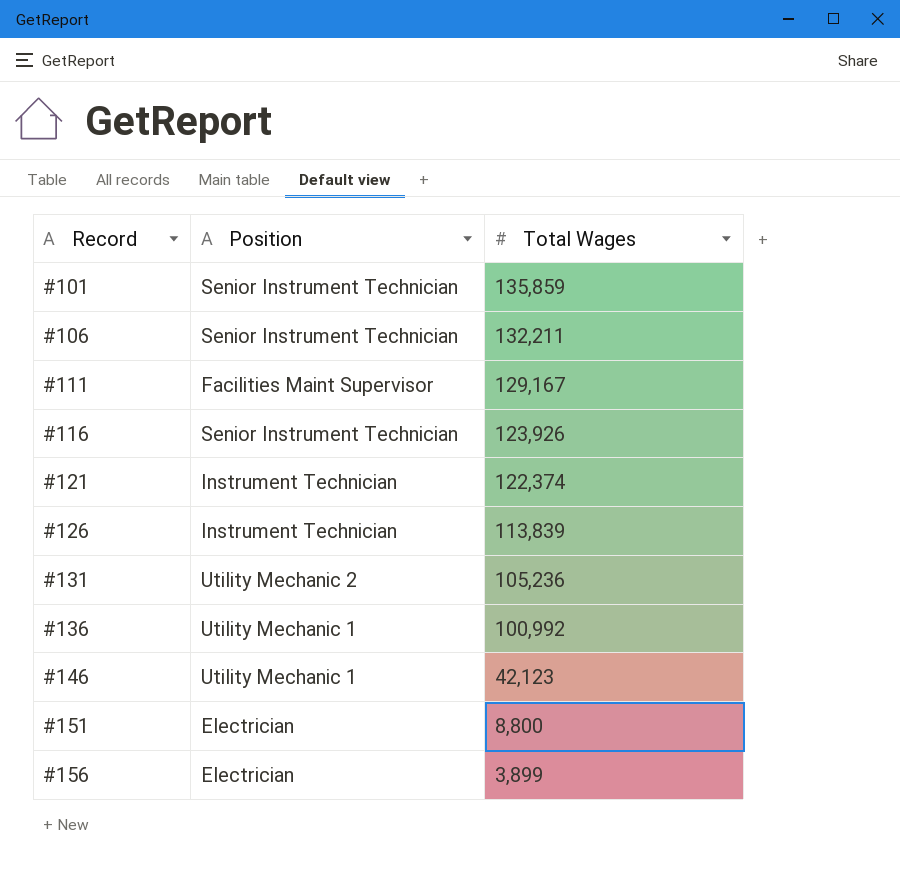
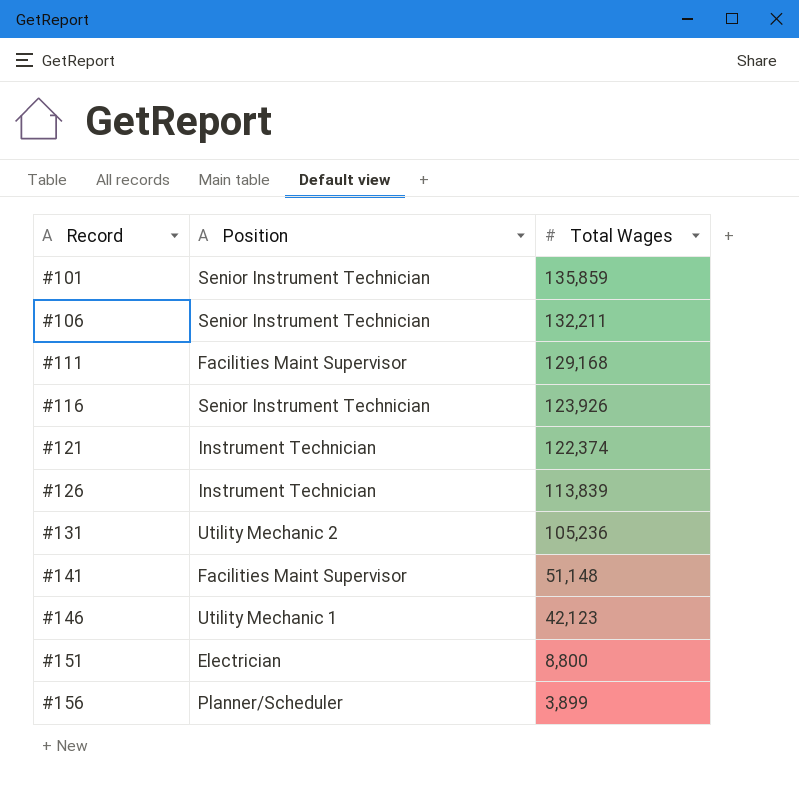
row #136: Utility Mechanic 1 | 100,992 -> none
#111 | Total Wages: 129,167 -> 129,168
row #141: none -> Facilities Maint Supervisor | 51,148
#156 | Position: Electrician -> Planner/Scheduler

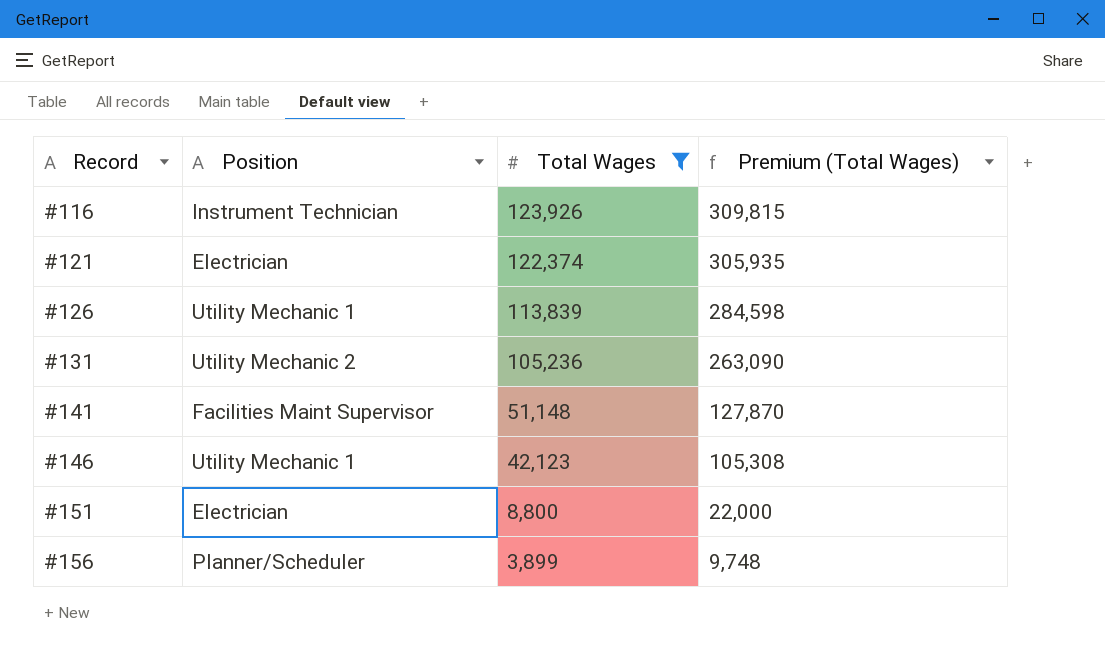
filter: none -> Total Wages <= 123,926
column Premium (Total Wages) | formula: none -> [Total Wages] * 2.5
#116 | Position: Senior Instrument Technician -> Instrument Technician
#121 | Position: Instrument Technician -> Electrician
#126 | Position: Instrument Technician -> Utility Mechanic 1

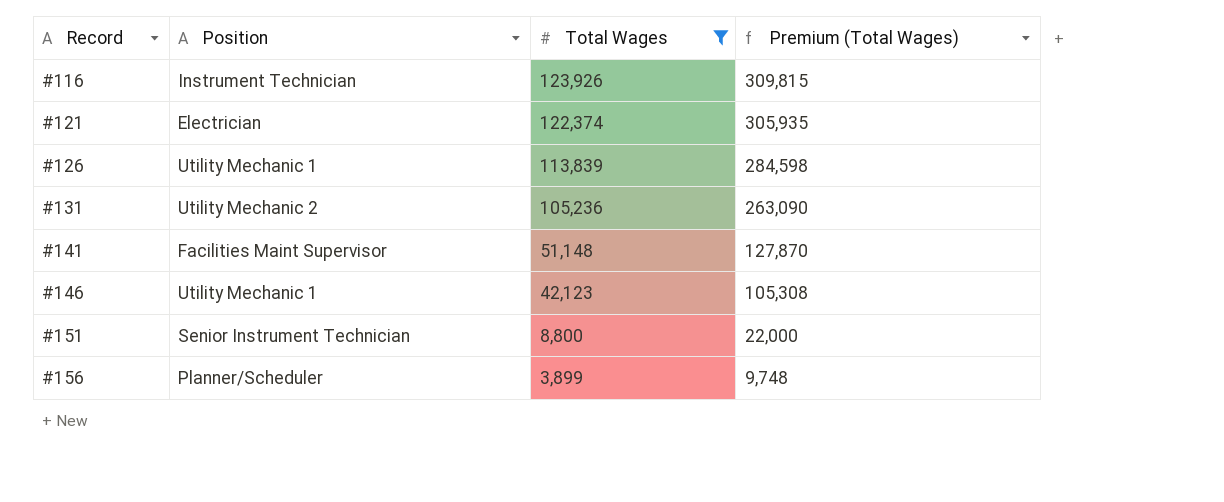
#151 | Position: Electrician -> Senior Instrument Technician

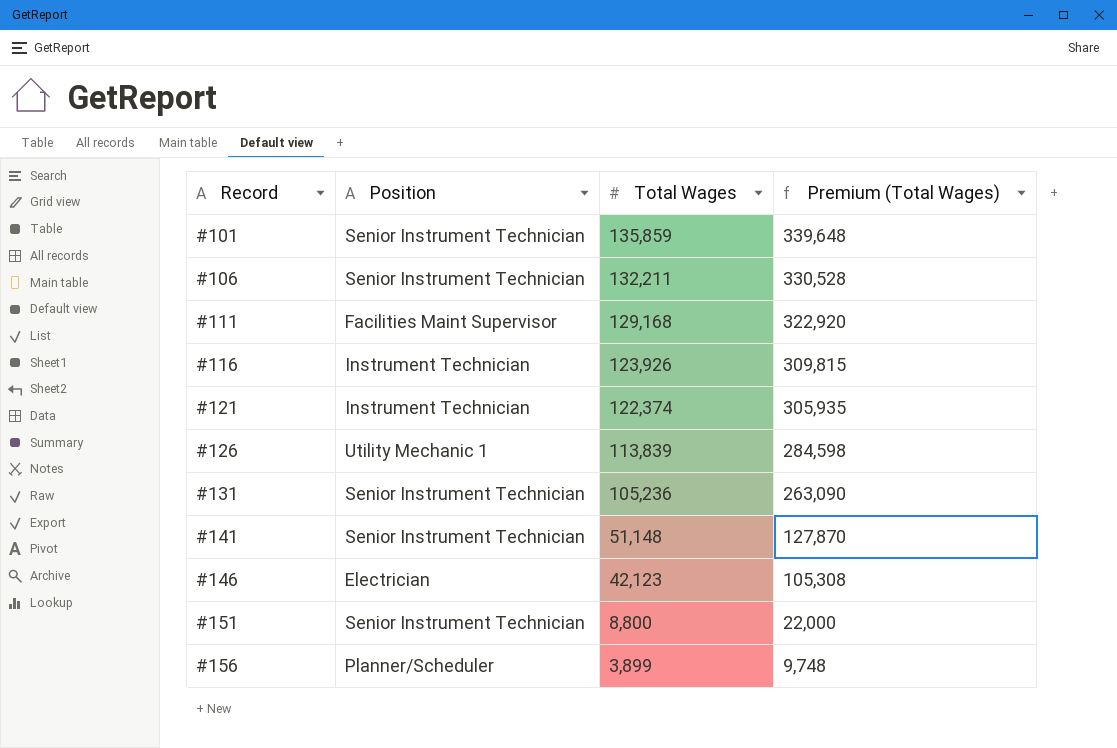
filter: Total Wages <= 123,926 -> none
#121 | Position: Electrician -> Instrument Technician
#131 | Position: Utility Mechanic 2 -> Senior Instrument Technician
#141 | Position: Facilities Maint Supervisor -> Senior Instrument Technician
#146 | Position: Utility Mechanic 1 -> Electrician

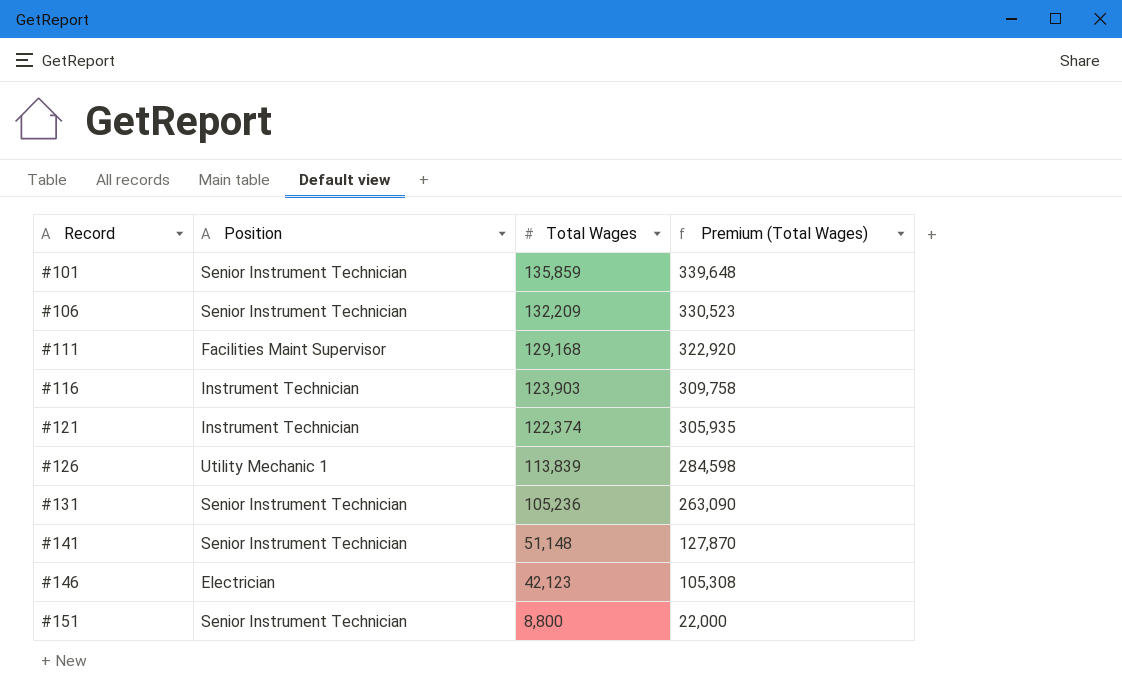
row #156: Planner/Scheduler | 3,899 | 9,748 -> none
#106 | Total Wages: 132,211 -> 132,209
#106 | Premium (Total Wages): 330,528 -> 330,523
#116 | Total Wages: 123,926 -> 123,903
#116 | Premium (Total Wages): 309,815 -> 309,758

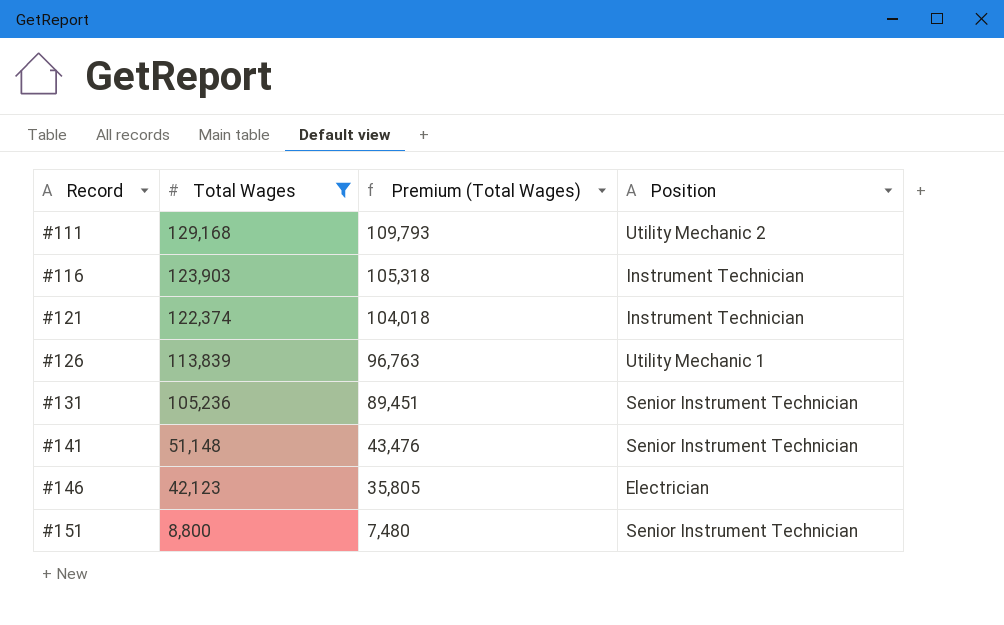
filter: none -> Total Wages <= 129,168
column Premium (Total Wages) | formula: [Total Wages] * 2.5 -> [Total Wages] * 0.85
column Position | position: 2 -> 4
#111 | Position: Facilities Maint Supervisor -> Utility Mechanic 2

